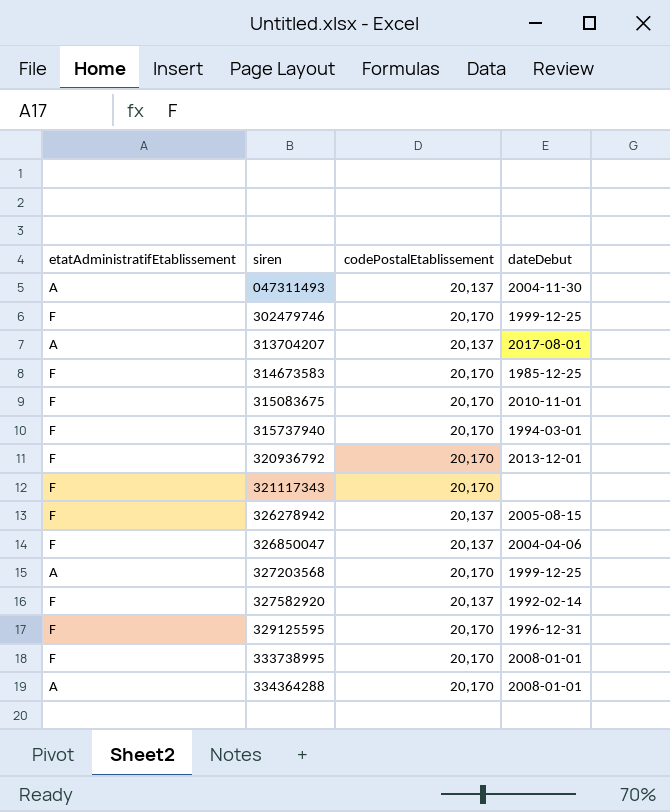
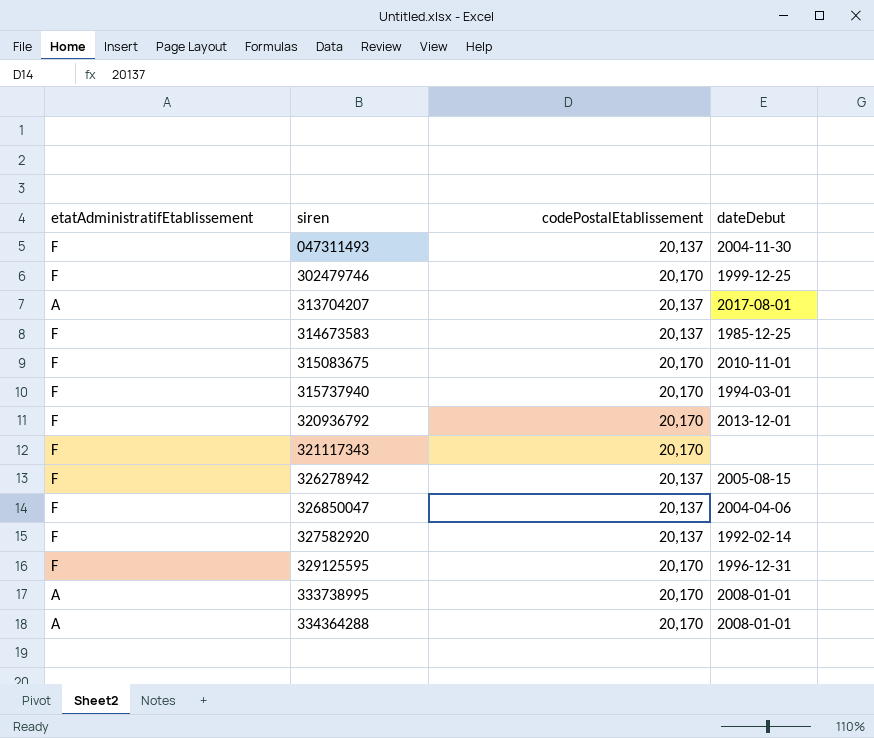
row 327203568: A | 20,170 | 1999-12-25 -> none
047311493 | etatAdministratifEtablissement: A -> F
314673583 | codePostalEtablissement: 20,170 -> 20,137
333738995 | etatAdministratifEtablissement: F -> A

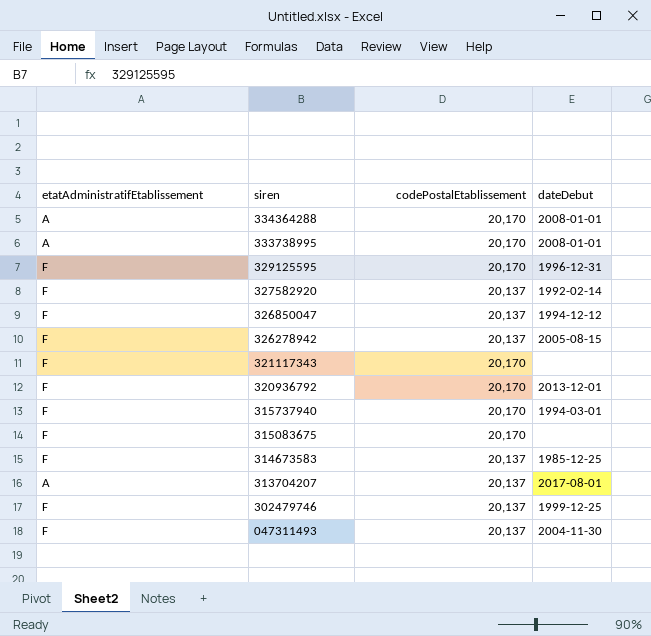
row order: siren ascending -> siren descending
326850047 | dateDebut: 2004-04-06 -> 1994-12-12
315083675 | dateDebut: 2010-11-01 -> none
302479746 | codePostalEtablissement: 20,170 -> 20,137

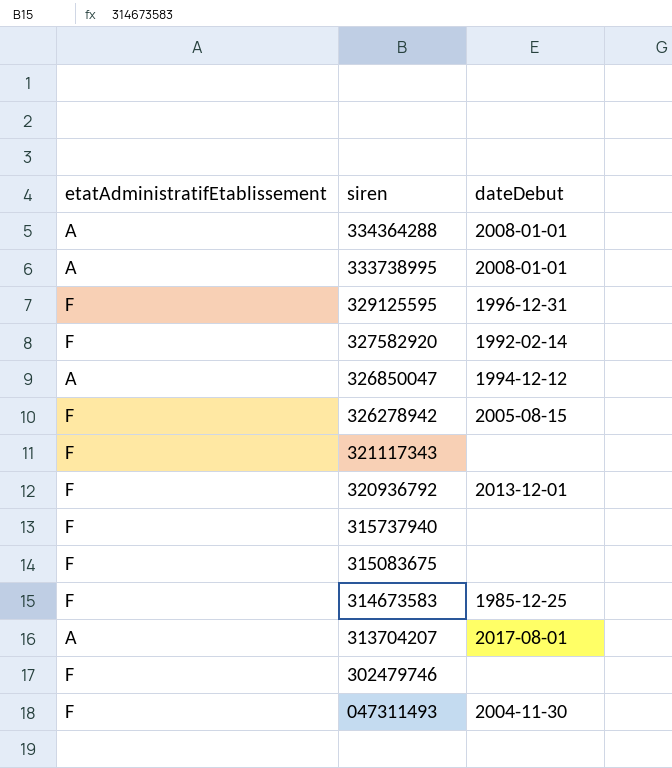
column codePostalEtablissement | position: 3 -> none
326850047 | etatAdministratifEtablissement: F -> A
315737940 | dateDebut: 1994-03-01 -> none
302479746 | dateDebut: 1999-12-25 -> none

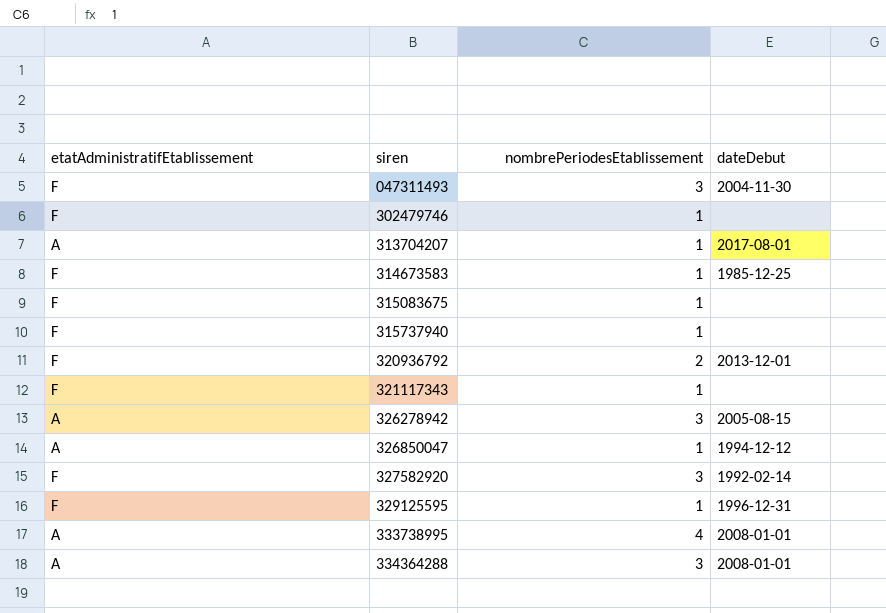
row order: siren descending -> siren ascending
column nombrePeriodesEtablissement | position: none -> 3
326278942 | etatAdministratifEtablissement: F -> A

